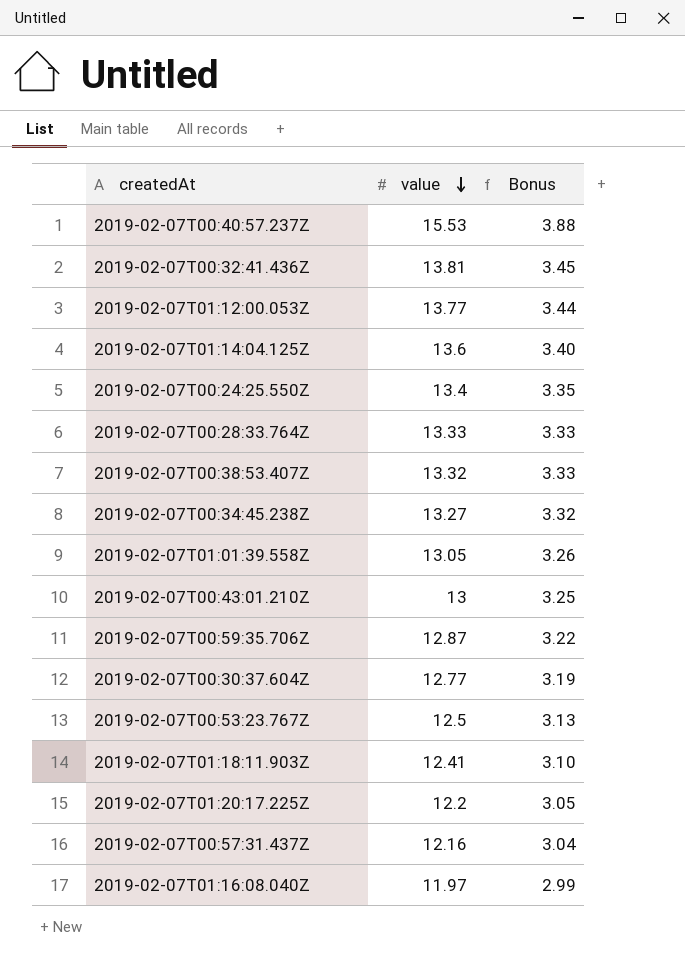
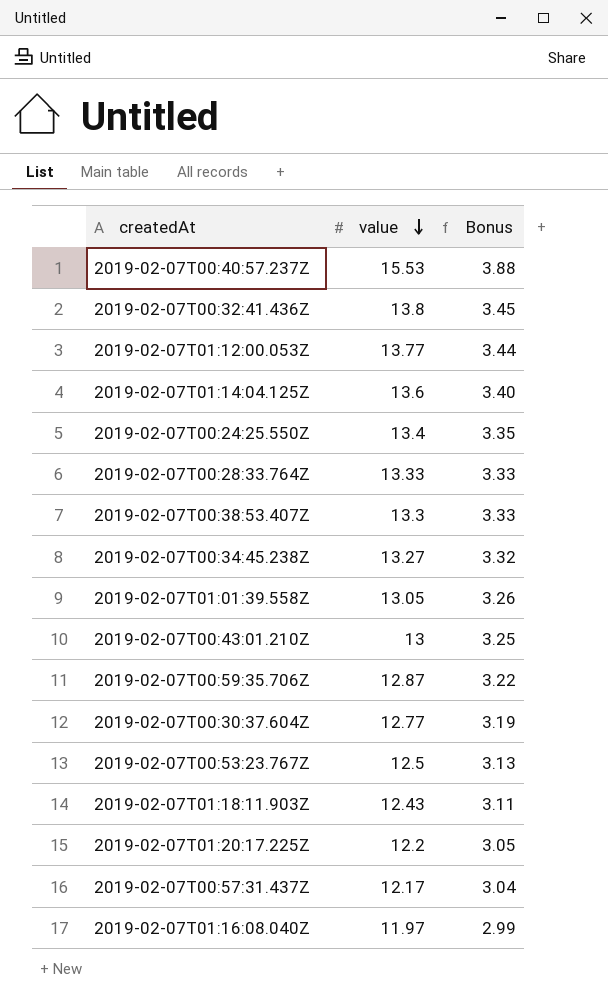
2019-02-07T00:32:41.436Z | value: 13.81 -> 13.8
2019-02-07T00:38:53.407Z | value: 13.32 -> 13.3
2019-02-07T01:18:11.903Z | value: 12.41 -> 12.43
2019-02-07T01:18:11.903Z | Bonus: 3.10 -> 3.11
2019-02-07T00:57:31.437Z | value: 12.16 -> 12.17

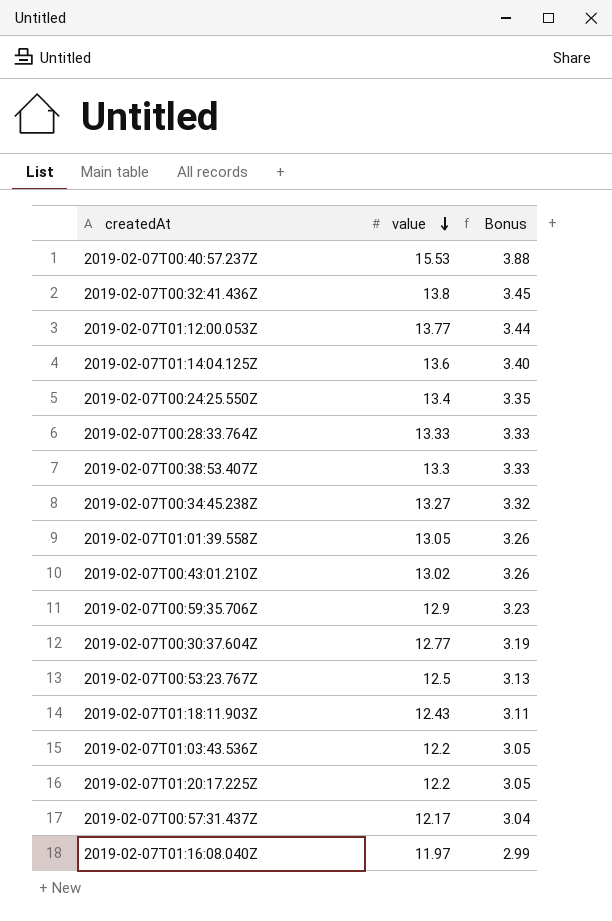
2019-02-07T00:43:01.210Z | value: 13 -> 13.02
2019-02-07T00:43:01.210Z | Bonus: 3.25 -> 3.26
2019-02-07T00:59:35.706Z | value: 12.87 -> 12.9
2019-02-07T00:59:35.706Z | Bonus: 3.22 -> 3.23
row 2019-02-07T01:03:43.536Z: none -> 12.2 | 3.05

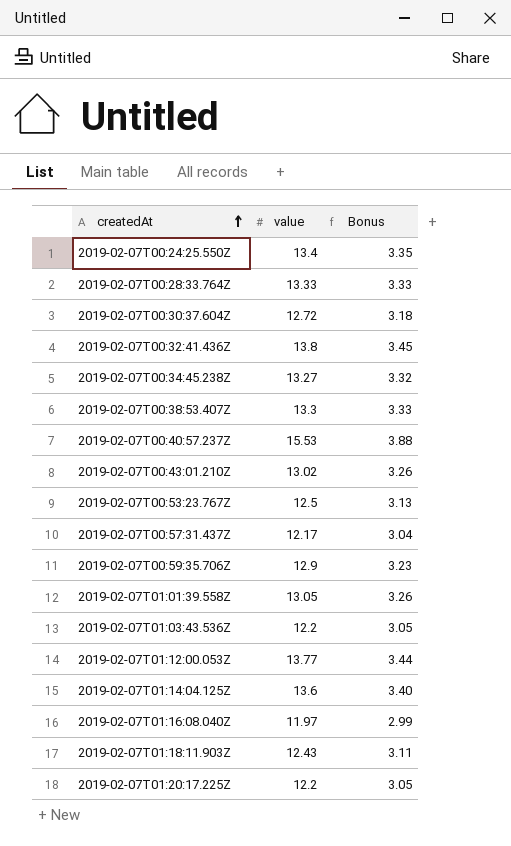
row order: value descending -> createdAt ascending
2019-02-07T00:30:37.604Z | value: 12.77 -> 12.72
2019-02-07T00:30:37.604Z | Bonus: 3.19 -> 3.18

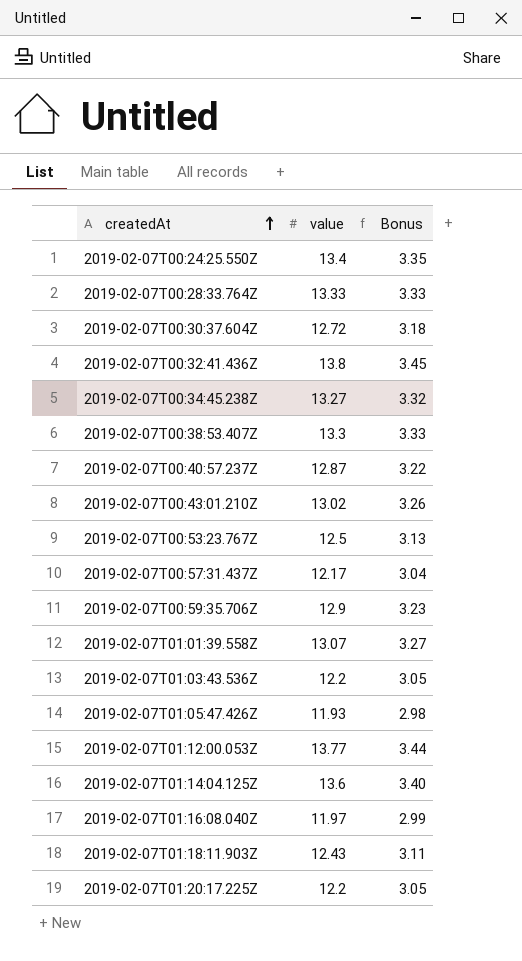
2019-02-07T00:40:57.237Z | value: 15.53 -> 12.87
2019-02-07T00:40:57.237Z | Bonus: 3.88 -> 3.22
2019-02-07T01:01:39.558Z | value: 13.05 -> 13.07
2019-02-07T01:01:39.558Z | Bonus: 3.26 -> 3.27
row 2019-02-07T01:05:47.426Z: none -> 11.93 | 2.98

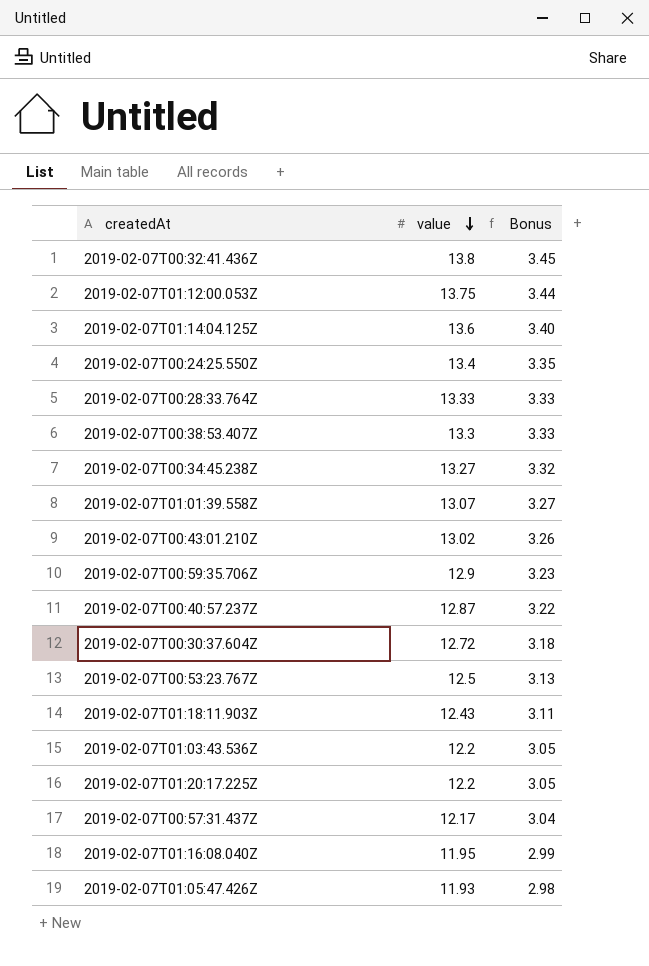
row order: createdAt ascending -> value descending
2019-02-07T01:12:00.053Z | value: 13.77 -> 13.75
2019-02-07T01:16:08.040Z | value: 11.97 -> 11.95

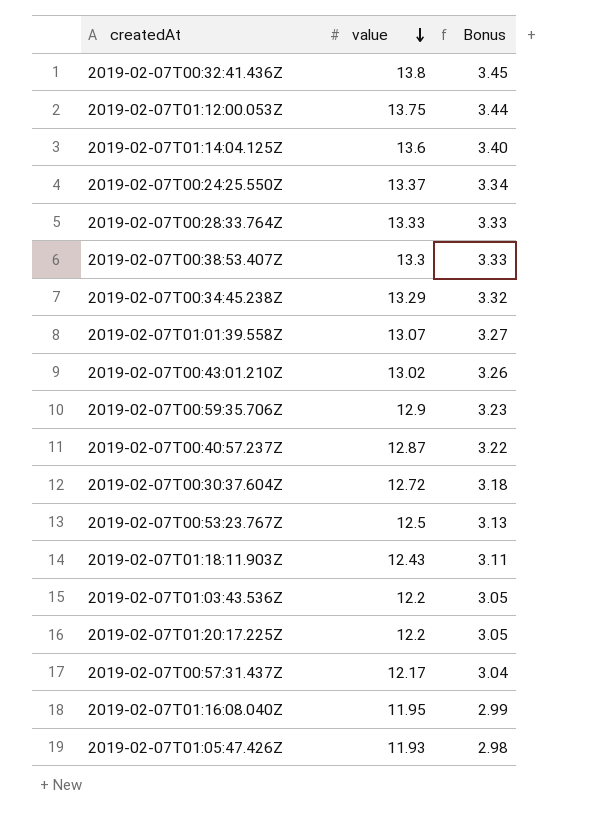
2019-02-07T00:24:25.550Z | value: 13.4 -> 13.37
2019-02-07T00:24:25.550Z | Bonus: 3.35 -> 3.34
2019-02-07T00:34:45.238Z | value: 13.27 -> 13.29

